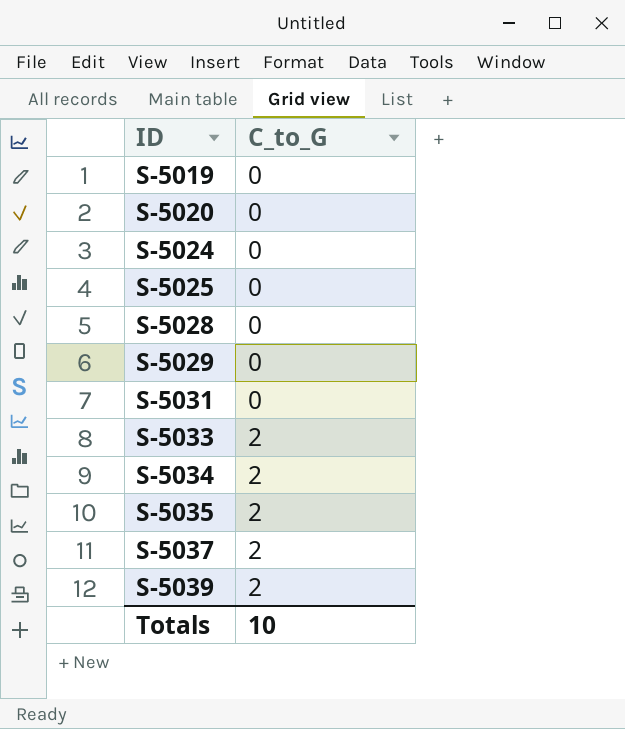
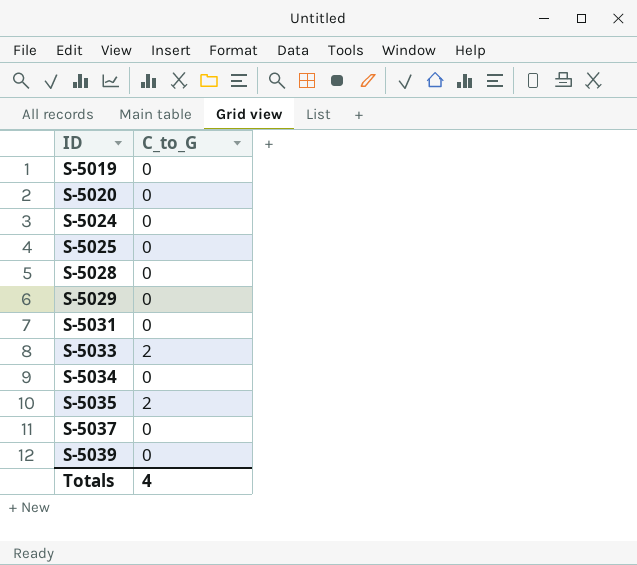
S-5034 | C_to_G: 2 -> 0
S-5037 | C_to_G: 2 -> 0
S-5039 | C_to_G: 2 -> 0
Totals | C_to_G: 10 -> 4

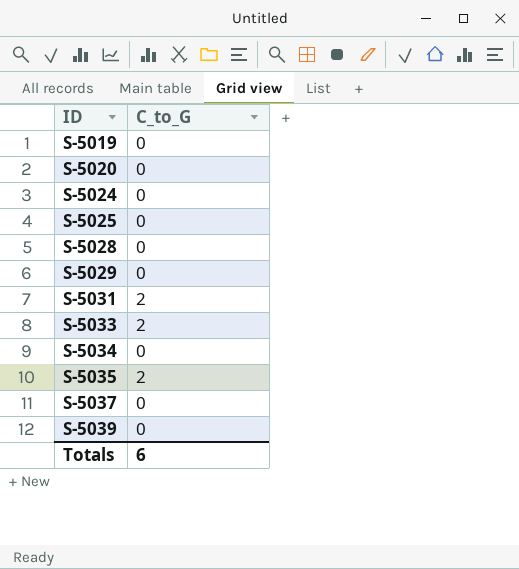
S-5031 | C_to_G: 0 -> 2
Totals | C_to_G: 4 -> 6

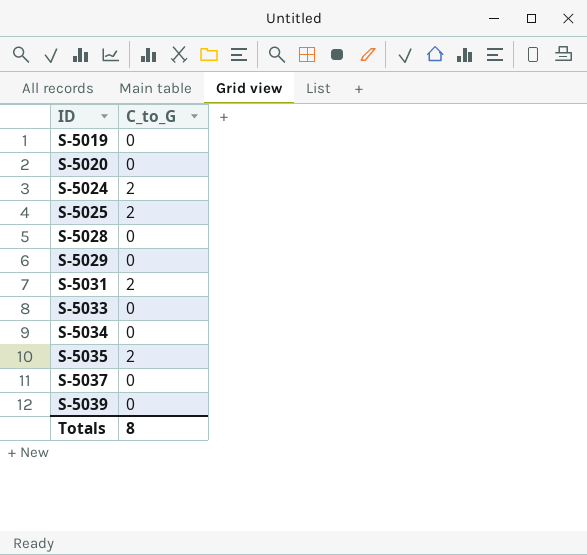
S-5024 | C_to_G: 0 -> 2
S-5025 | C_to_G: 0 -> 2
S-5033 | C_to_G: 2 -> 0
Totals | C_to_G: 6 -> 8

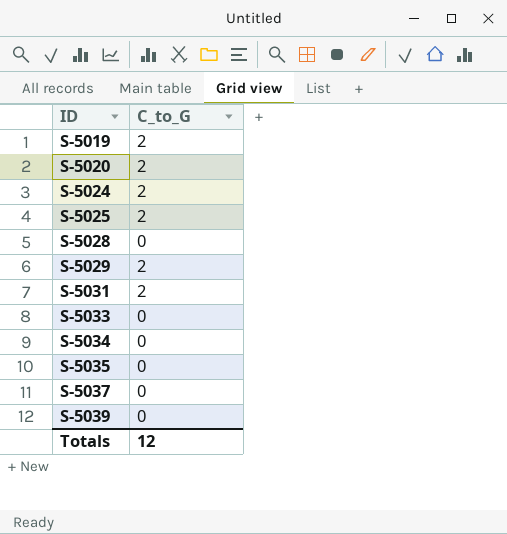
S-5019 | C_to_G: 0 -> 2
S-5020 | C_to_G: 0 -> 2
S-5029 | C_to_G: 0 -> 2
S-5035 | C_to_G: 2 -> 0
Totals | C_to_G: 8 -> 12

